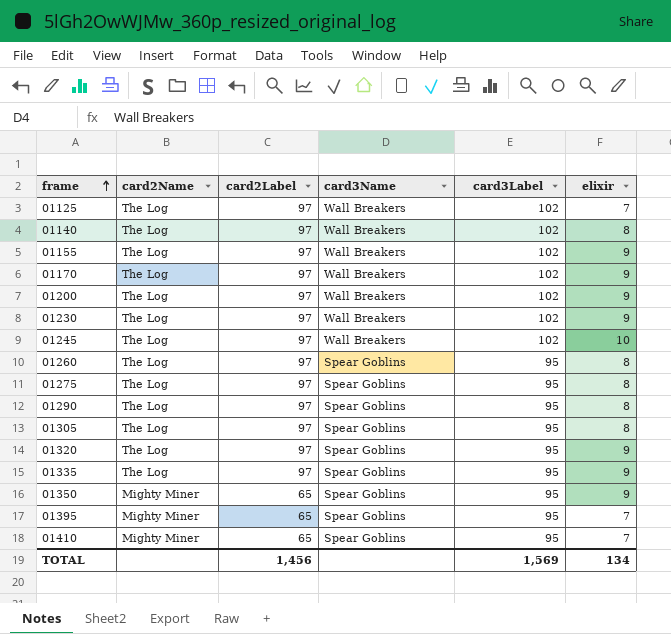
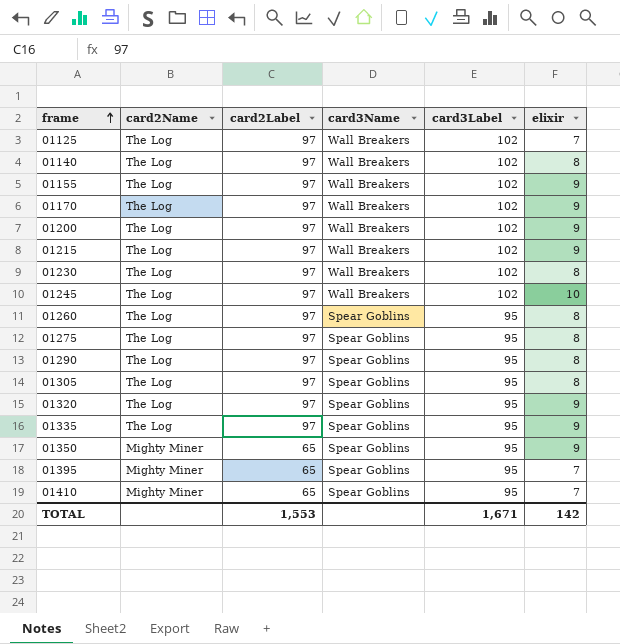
row 01215: none -> The Log | 97 | Wall Breakers | 102 | 9
01230 | elixir: 9 -> 8
TOTAL | card2Label: 1,456 -> 1,553
TOTAL | card3Label: 1,569 -> 1,671
TOTAL | elixir: 134 -> 142

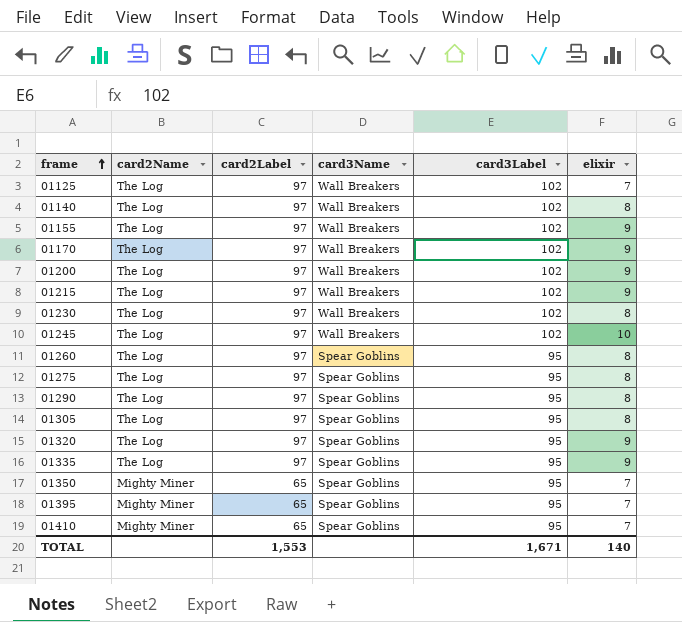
01350 | elixir: 9 -> 7
TOTAL | elixir: 142 -> 140

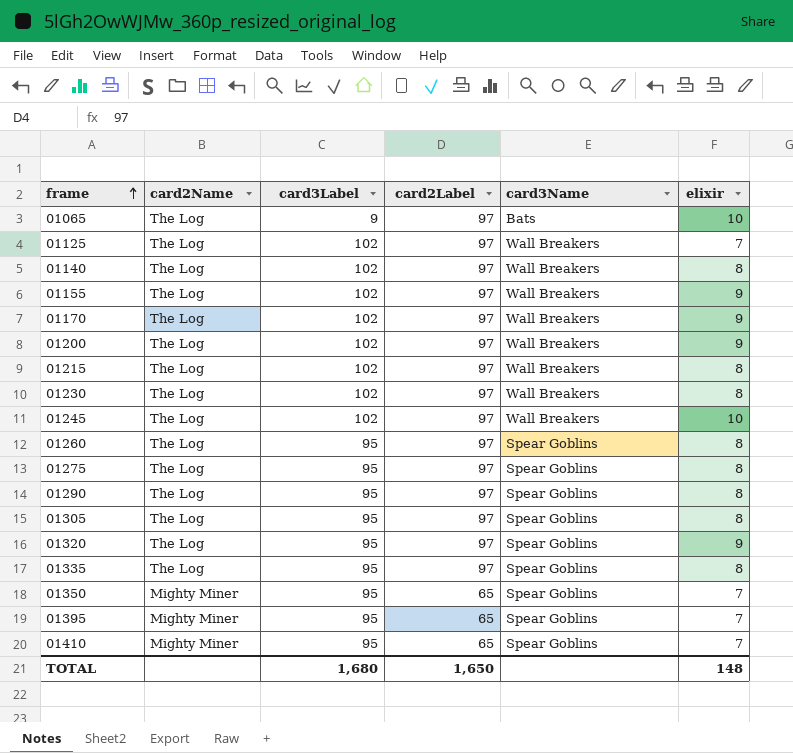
column card3Label | position: 5 -> 3
row 01065: none -> The Log | 9 | 97 | Bats | 10
01215 | elixir: 9 -> 8
01335 | elixir: 9 -> 8
TOTAL | card3Label: 1,671 -> 1,680
TOTAL | card2Label: 1,553 -> 1,650
TOTAL | elixir: 140 -> 148

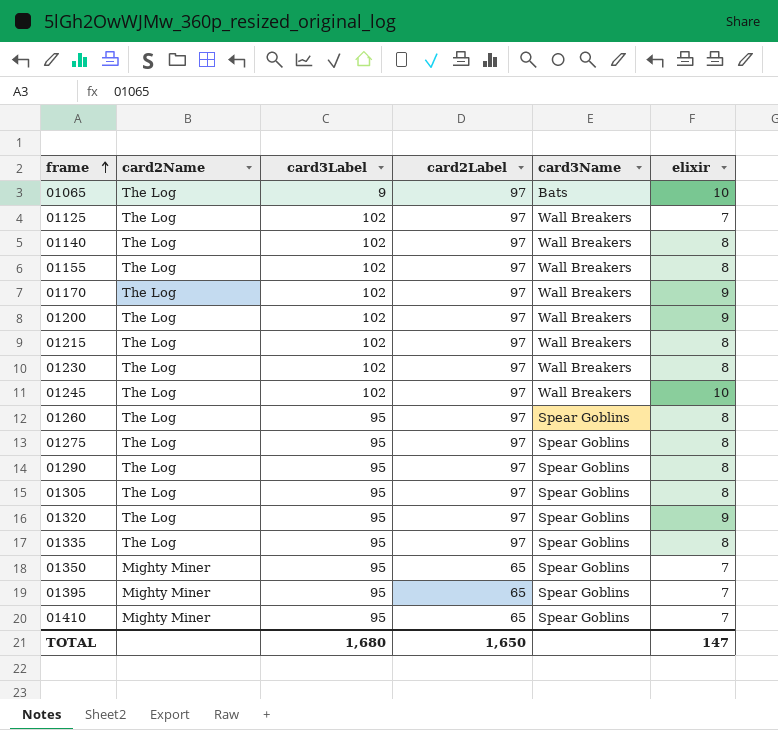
01155 | elixir: 9 -> 8
TOTAL | elixir: 148 -> 147

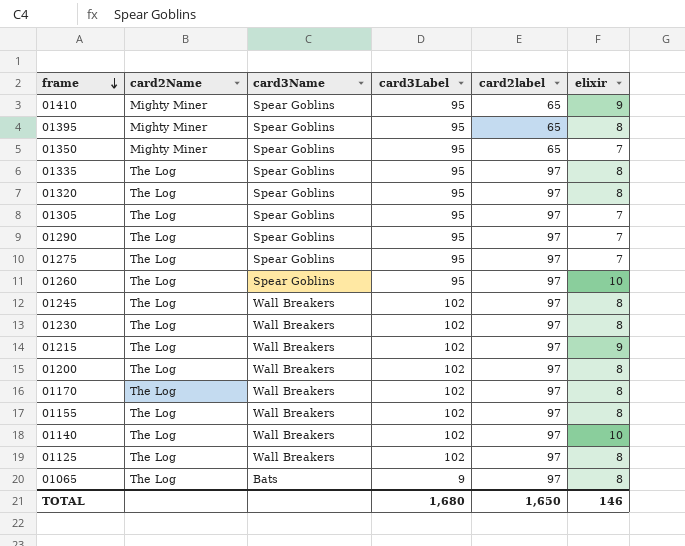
row order: frame ascending -> frame descending
column card3Name | position: 5 -> 3
column name: card2Label -> card2label
01410 | elixir: 7 -> 9
01395 | elixir: 7 -> 8
01320 | elixir: 9 -> 8
01305 | elixir: 8 -> 7
01290 | elixir: 8 -> 7
01275 | elixir: 8 -> 7
01260 | elixir: 8 -> 10
01245 | elixir: 10 -> 8
01215 | elixir: 8 -> 9
01200 | elixir: 9 -> 8
01170 | elixir: 9 -> 8
01140 | elixir: 8 -> 10
01125 | elixir: 7 -> 8
01065 | elixir: 10 -> 8
TOTAL | elixir: 147 -> 146

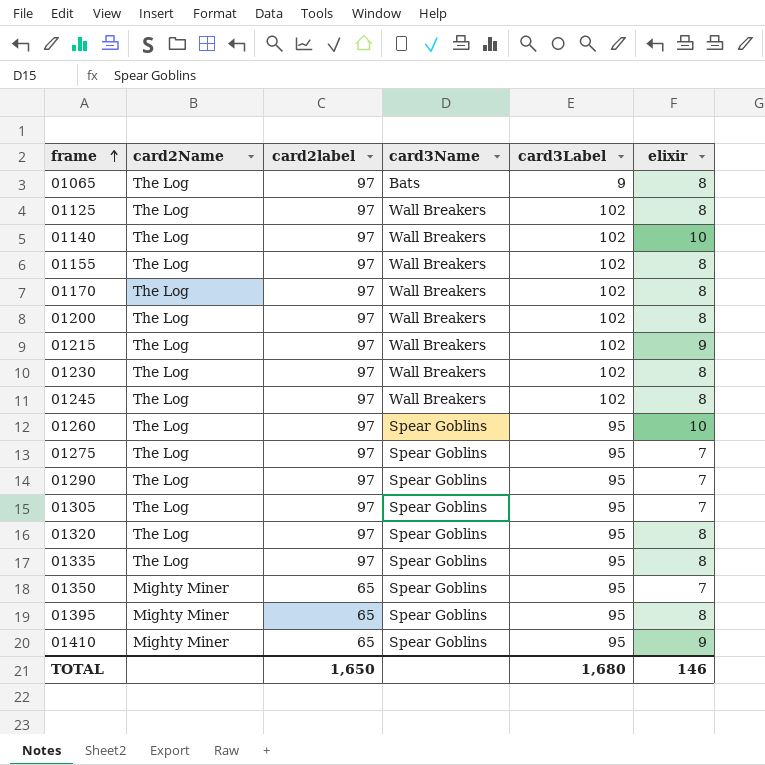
row order: frame descending -> frame ascending
column card2label | position: 5 -> 3

